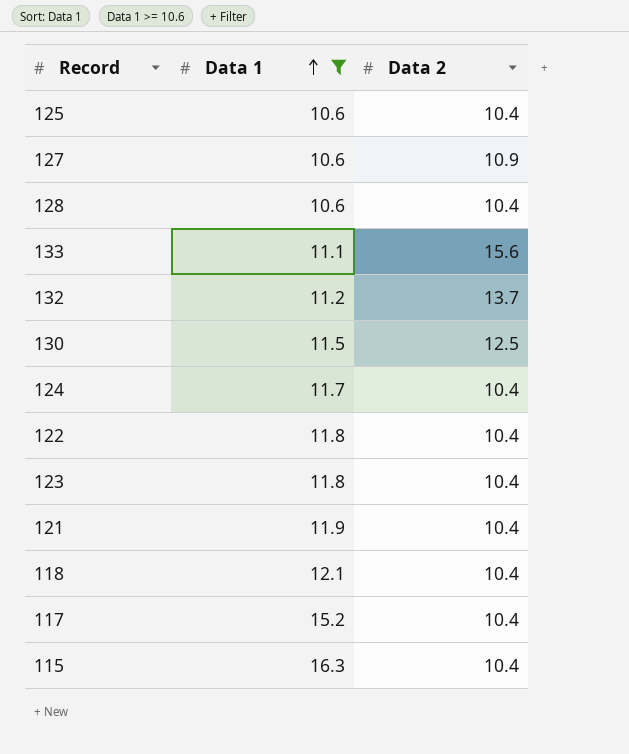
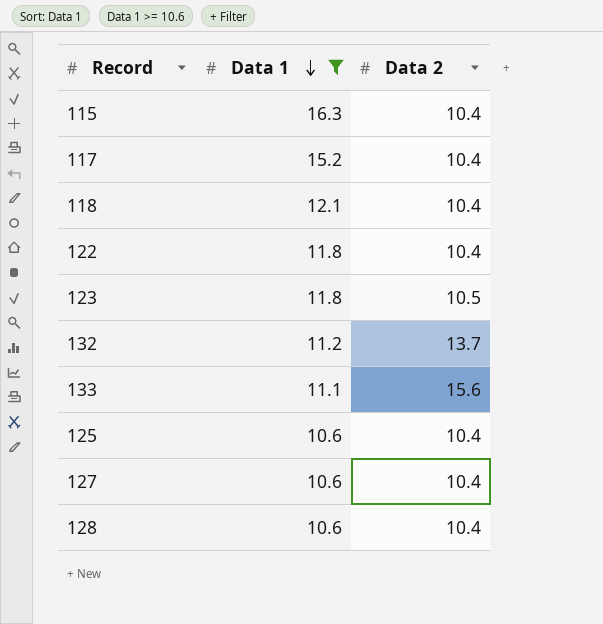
row order: Data 1 ascending -> Data 1 descending
row 130: 11.5 | 12.5 -> none
row 124: 11.7 | 10.4 -> none
row 121: 11.9 | 10.4 -> none
123 | Data 2: 10.4 -> 10.5
127 | Data 2: 10.9 -> 10.4

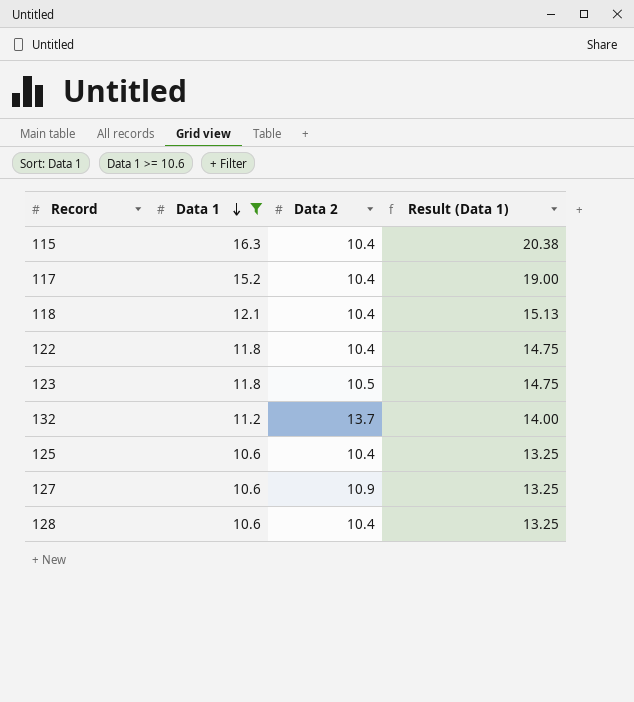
column Result (Data 1) | formula: none -> [Data 1] * 1.25
row 133: 11.1 | 15.6 -> none
127 | Data 2: 10.4 -> 10.9

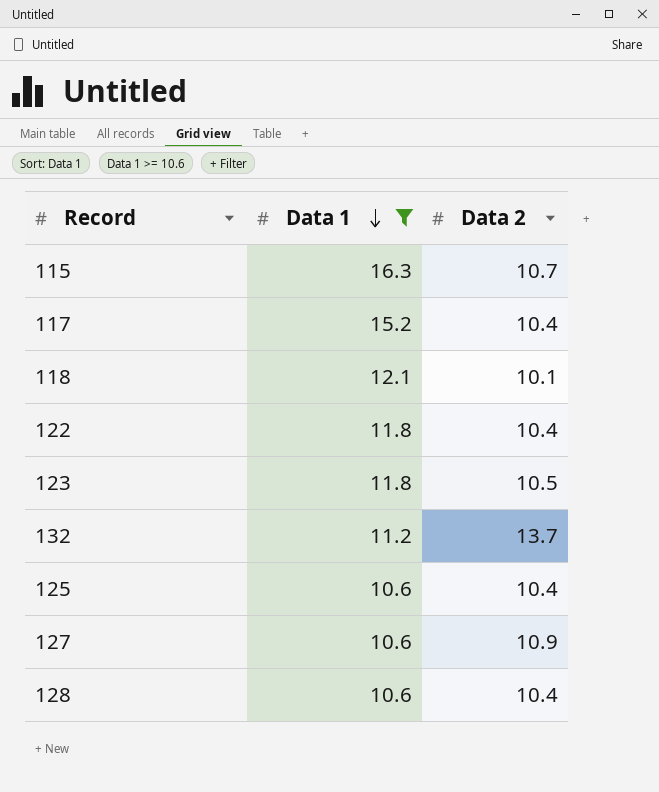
column Result (Data 1) | formula: [Data 1] * 1.25 -> none
115 | Data 2: 10.4 -> 10.7
118 | Data 2: 10.4 -> 10.1

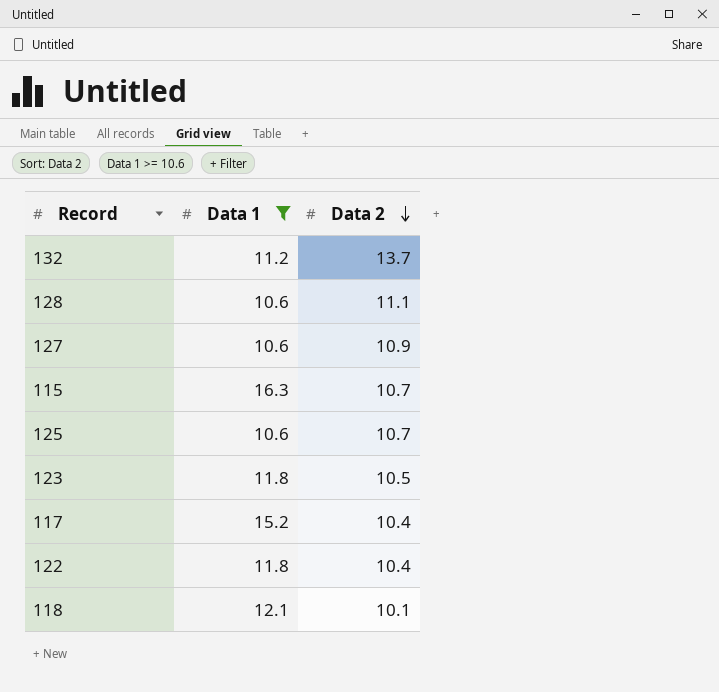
row order: Data 1 descending -> Data 2 descending
128 | Data 2: 10.4 -> 11.1
125 | Data 2: 10.4 -> 10.7

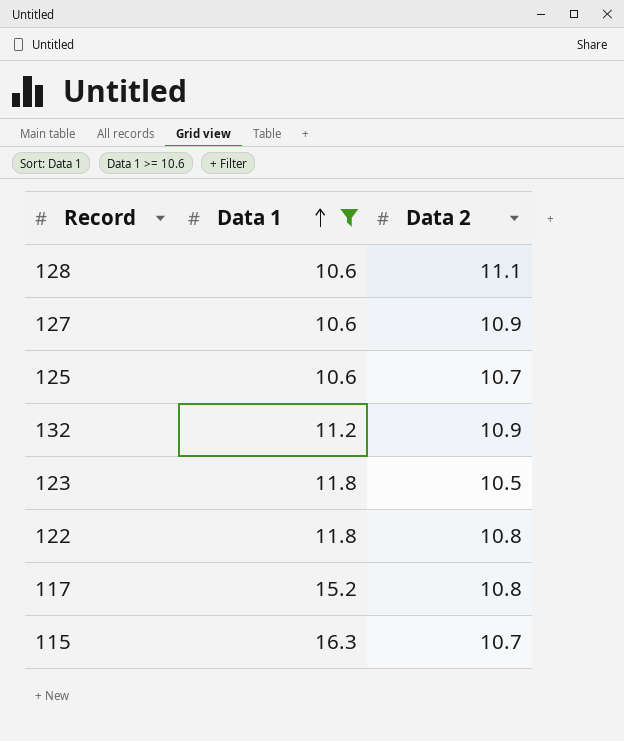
row order: Data 2 descending -> Data 1 ascending
row 118: 12.1 | 10.1 -> none
132 | Data 2: 13.7 -> 10.9
122 | Data 2: 10.4 -> 10.8
117 | Data 2: 10.4 -> 10.8

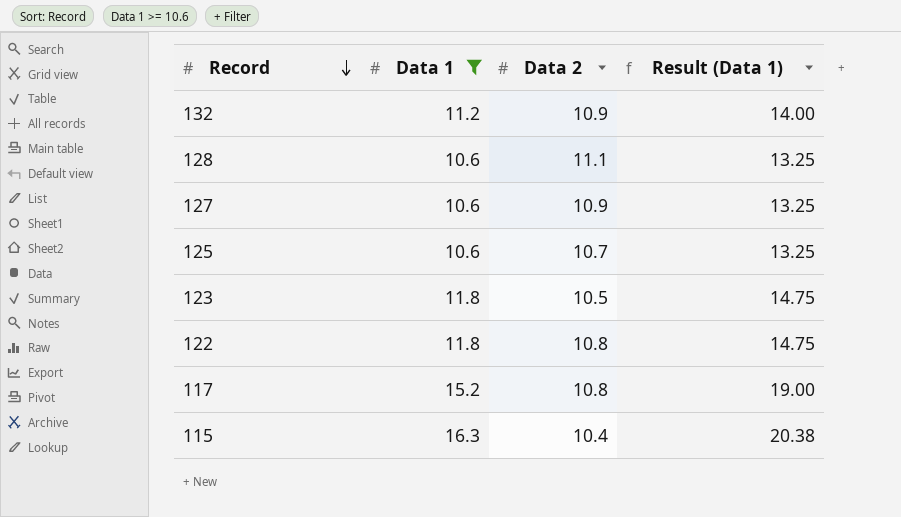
row order: Data 1 ascending -> Record descending
column Result (Data 1) | formula: none -> [Data 1] * 1.25
115 | Data 2: 10.7 -> 10.4

